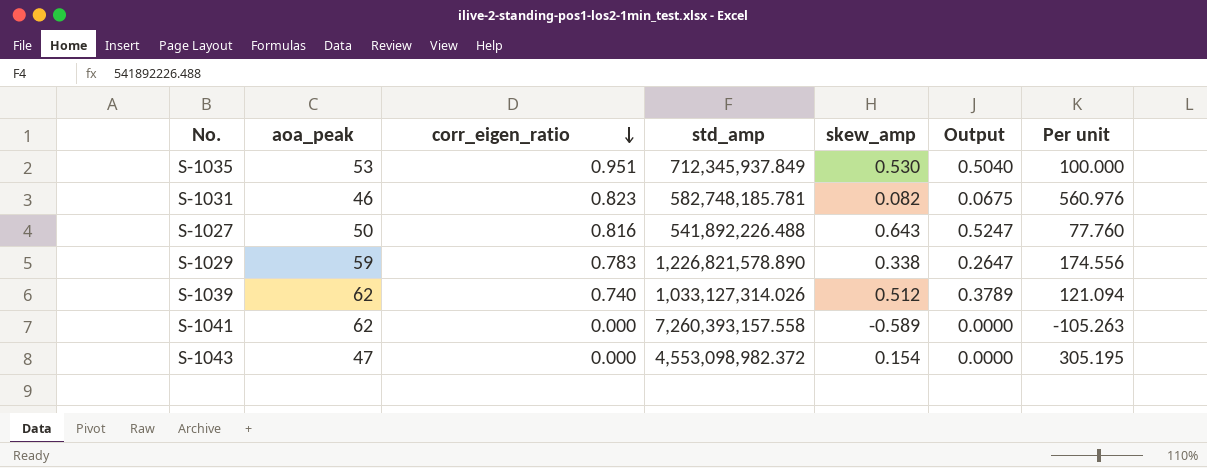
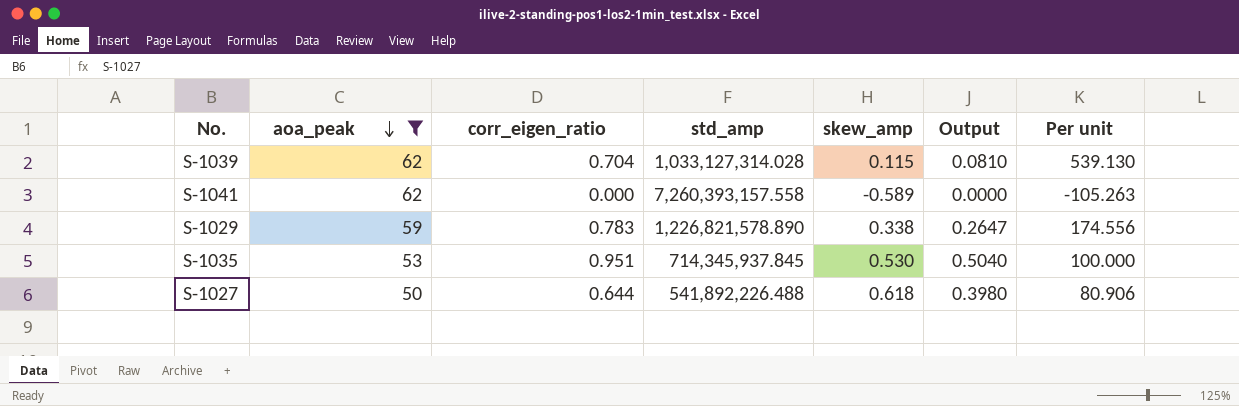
filter: none -> aoa_peak >= 50
row order: corr_eigen_ratio descending -> aoa_peak descending
S-1039 | corr_eigen_ratio: 0.740 -> 0.704
S-1039 | std_amp: 1,033,127,314.026 -> 1,033,127,314.028
S-1039 | skew_amp: 0.512 -> 0.115
S-1039 | Output: 0.3789 -> 0.0810
S-1039 | Per unit: 121.094 -> 539.130
S-1035 | std_amp: 712,345,937.849 -> 714,345,937.845
S-1027 | corr_eigen_ratio: 0.816 -> 0.644
S-1027 | skew_amp: 0.643 -> 0.618
S-1027 | Output: 0.5247 -> 0.3980
S-1027 | Per unit: 77.760 -> 80.906

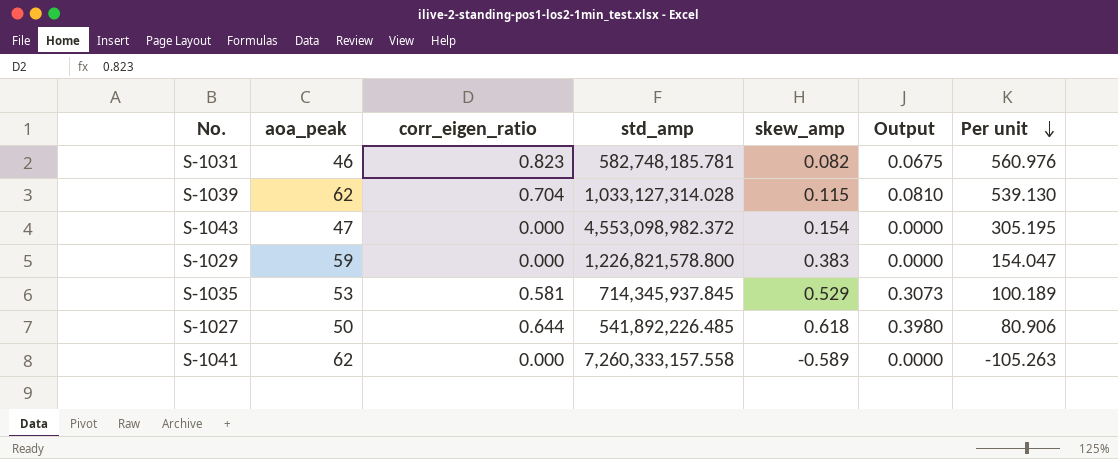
filter: aoa_peak >= 50 -> none
row order: aoa_peak descending -> Per unit descending
S-1029 | corr_eigen_ratio: 0.783 -> 0.000
S-1029 | std_amp: 1,226,821,578.890 -> 1,226,821,578.800
S-1029 | skew_amp: 0.338 -> 0.383
S-1029 | Output: 0.2647 -> 0.0000
S-1029 | Per unit: 174.556 -> 154.047
S-1035 | corr_eigen_ratio: 0.951 -> 0.581
S-1035 | skew_amp: 0.530 -> 0.529
S-1035 | Output: 0.5040 -> 0.3073
S-1035 | Per unit: 100.000 -> 100.189
S-1027 | std_amp: 541,892,226.488 -> 541,892,226.485
S-1041 | std_amp: 7,260,393,157.558 -> 7,260,333,157.558

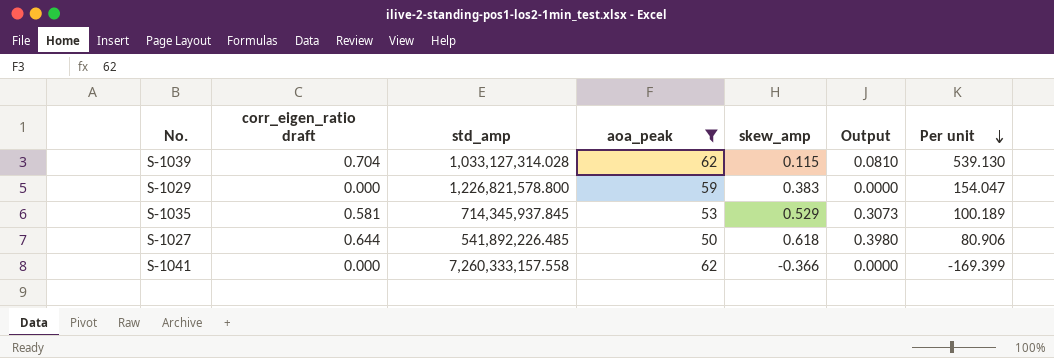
filter: none -> aoa_peak >= 50
column name: corr_eigen_ratio -> corr_eigen_ratio draft
column aoa_peak | position: 2 -> 4
S-1041 | skew_amp: -0.589 -> -0.366
S-1041 | Per unit: -105.263 -> -169.399

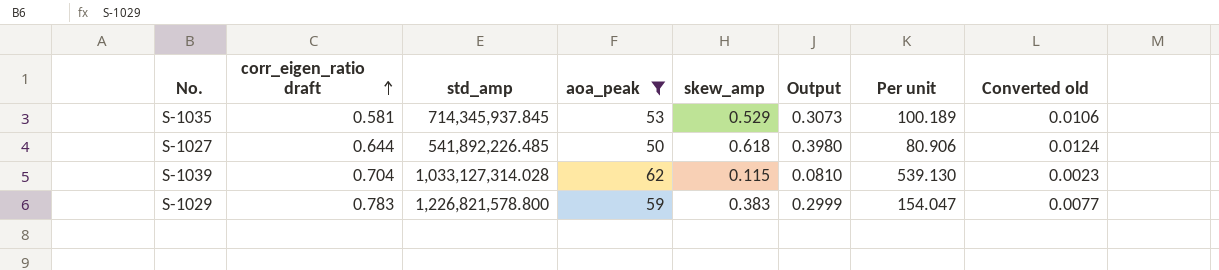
row order: Per unit descending -> corr_eigen_ratio draft ascending
column Converted old | formula: none -> [skew_amp] * 0.02
row S-1041: 0.000 | 7,260,333,157.558 | 62 | -0.366 | 0.0000 | -169.399 -> none
S-1029 | corr_eigen_ratio draft: 0.000 -> 0.783
S-1029 | Output: 0.0000 -> 0.2999

